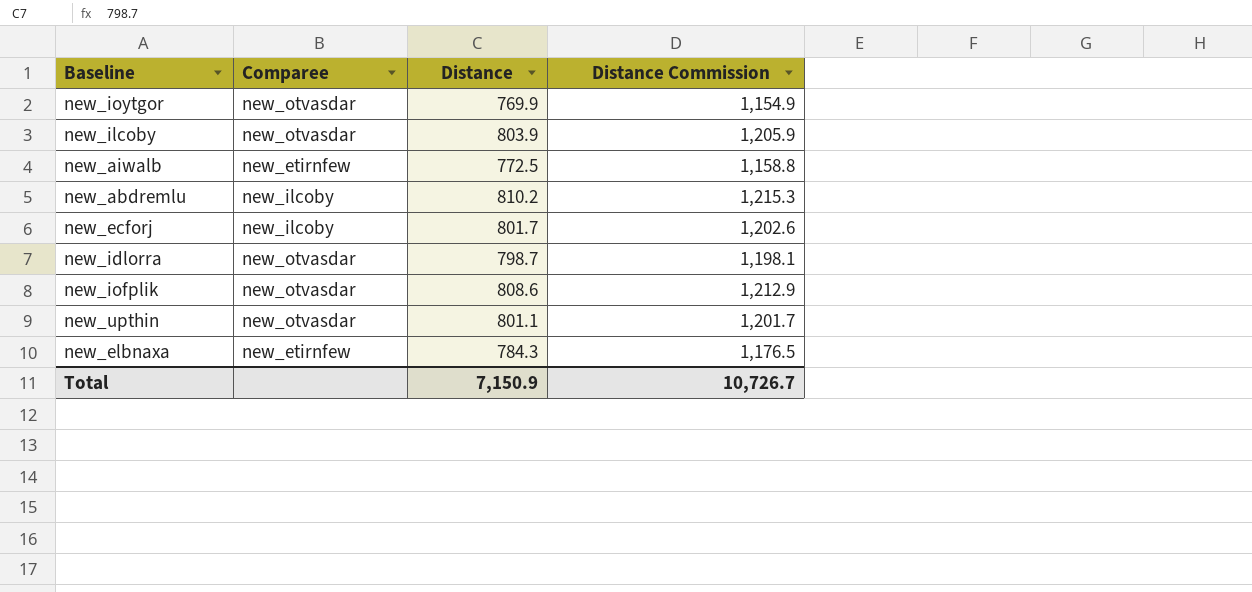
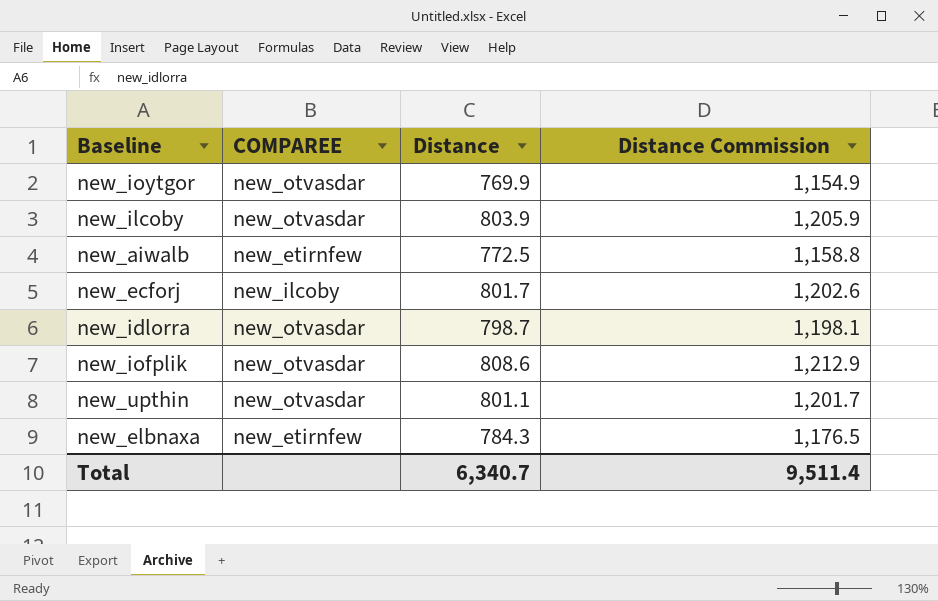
column name: Comparee -> COMPAREE
row new_abdremlu: new_ilcoby | 810.2 | 1,215.3 -> none
Total | Distance: 7,150.9 -> 6,340.7
Total | Distance Commission: 10,726.7 -> 9,511.4

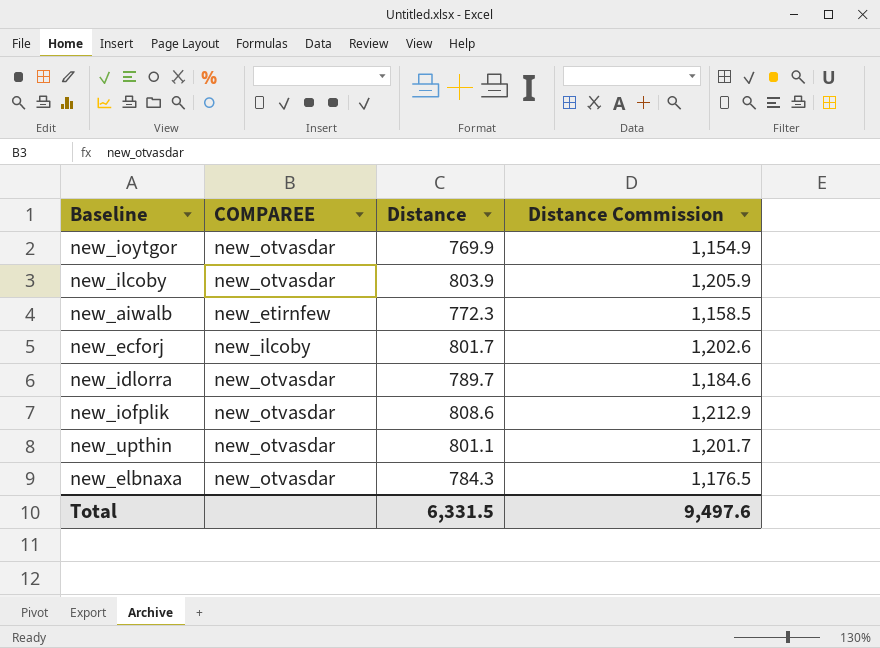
new_aiwalb | Distance: 772.5 -> 772.3
new_aiwalb | Distance Commission: 1,158.8 -> 1,158.5
new_idlorra | Distance: 798.7 -> 789.7
new_idlorra | Distance Commission: 1,198.1 -> 1,184.6
new_elbnaxa | COMPAREE: new_etirnfew -> new_otvasdar
Total | Distance: 6,340.7 -> 6,331.5
Total | Distance Commission: 9,511.4 -> 9,497.6

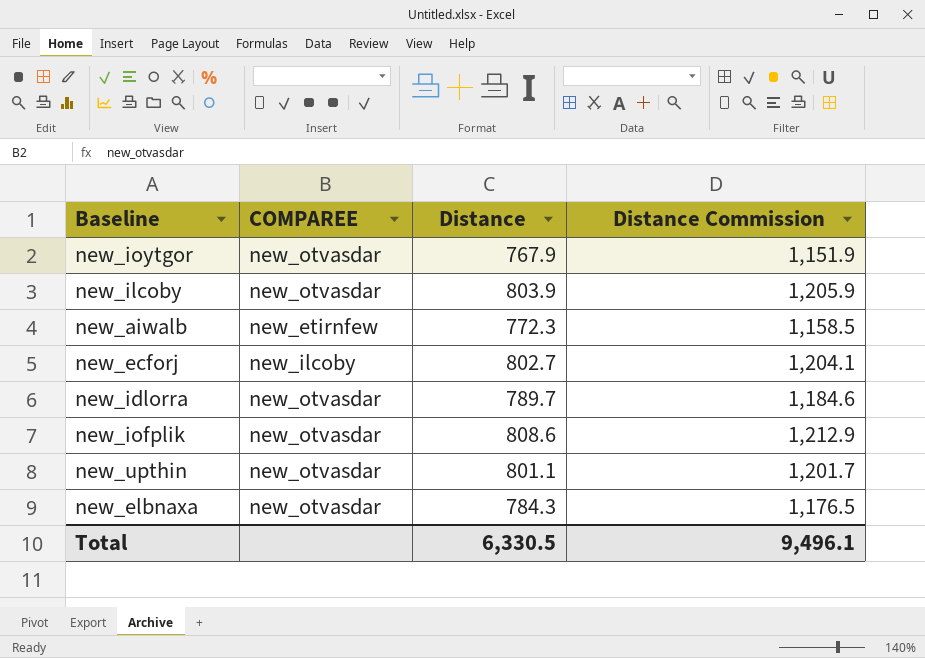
new_ioytgor | Distance: 769.9 -> 767.9
new_ioytgor | Distance Commission: 1,154.9 -> 1,151.9
new_ecforj | Distance: 801.7 -> 802.7
new_ecforj | Distance Commission: 1,202.6 -> 1,204.1
Total | Distance: 6,331.5 -> 6,330.5
Total | Distance Commission: 9,497.6 -> 9,496.1

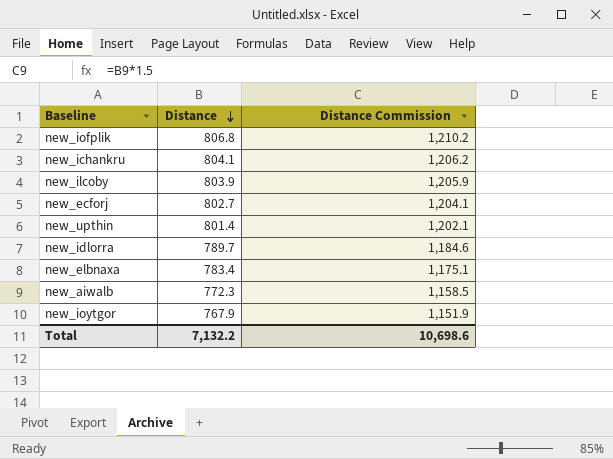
row order: none -> Distance descending
column COMPAREE | position: 2 -> none
new_iofplik | Distance: 808.6 -> 806.8
new_iofplik | Distance Commission: 1,212.9 -> 1,210.2
row new_ichankru: none -> 804.1 | 1,206.2
new_upthin | Distance: 801.1 -> 801.4
new_upthin | Distance Commission: 1,201.7 -> 1,202.1
new_elbnaxa | Distance: 784.3 -> 783.4
new_elbnaxa | Distance Commission: 1,176.5 -> 1,175.1
Total | Distance: 6,330.5 -> 7,132.2
Total | Distance Commission: 9,496.1 -> 10,698.6

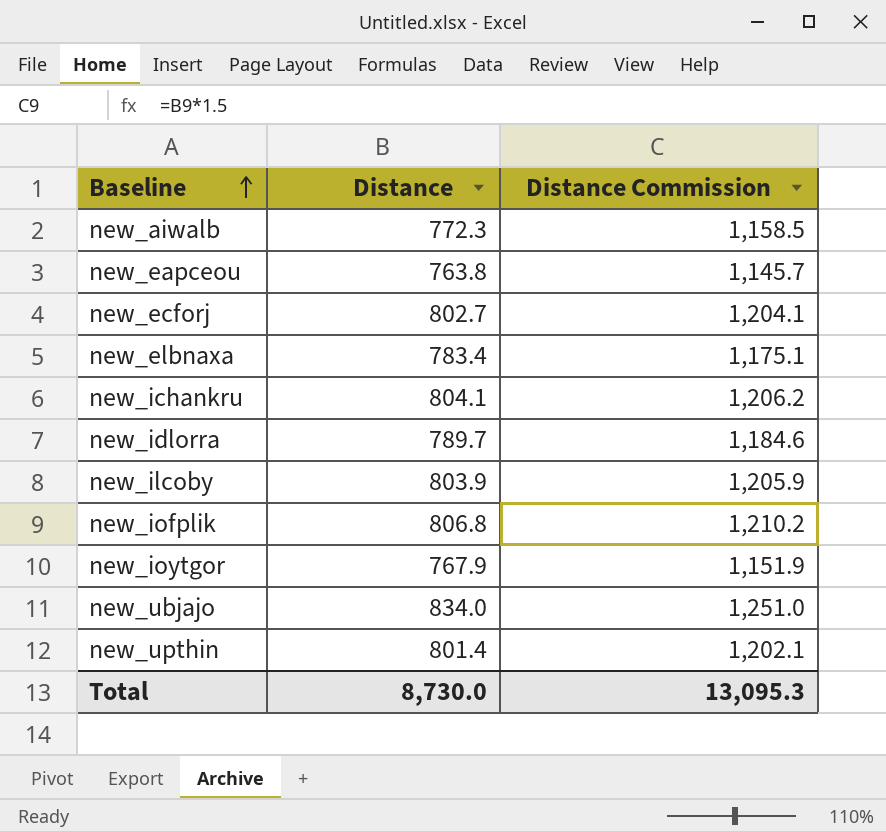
row order: Distance descending -> Baseline ascending
row new_eapceou: none -> 763.8 | 1,145.7
row new_ubjajo: none -> 834.0 | 1,251.0
Total | Distance: 7,132.2 -> 8,730.0
Total | Distance Commission: 10,698.6 -> 13,095.3

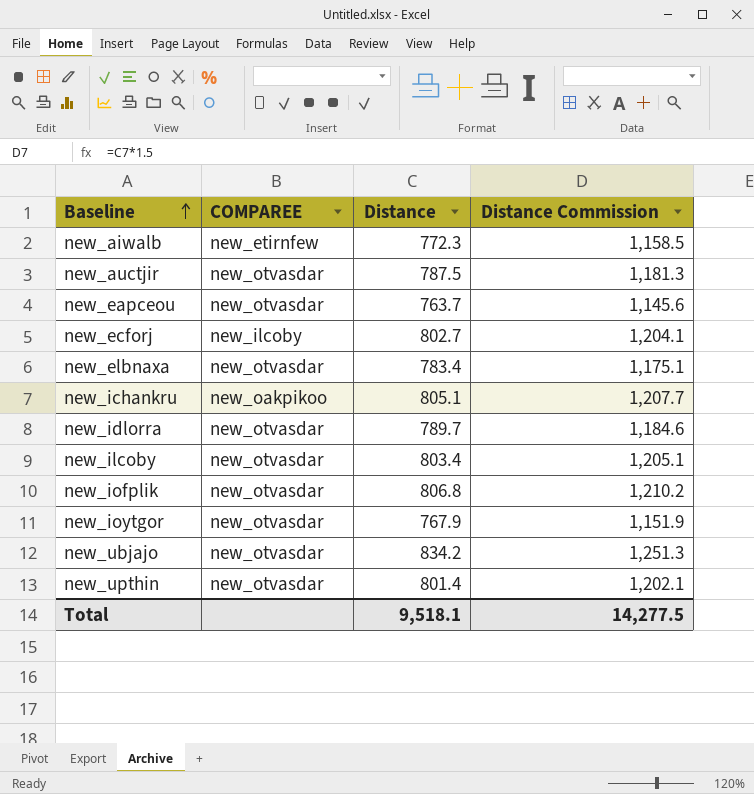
column COMPAREE | position: none -> 2
row new_auctjir: none -> new_otvasdar | 787.5 | 1,181.3
new_eapceou | Distance: 763.8 -> 763.7
new_eapceou | Distance Commission: 1,145.7 -> 1,145.6
new_ichankru | Distance: 804.1 -> 805.1
new_ichankru | Distance Commission: 1,206.2 -> 1,207.7
new_ilcoby | Distance: 803.9 -> 803.4
new_ilcoby | Distance Commission: 1,205.9 -> 1,205.1
new_ubjajo | Distance: 834.0 -> 834.2
new_ubjajo | Distance Commission: 1,251.0 -> 1,251.3
Total | Distance: 8,730.0 -> 9,518.1
Total | Distance Commission: 13,095.3 -> 14,277.5

